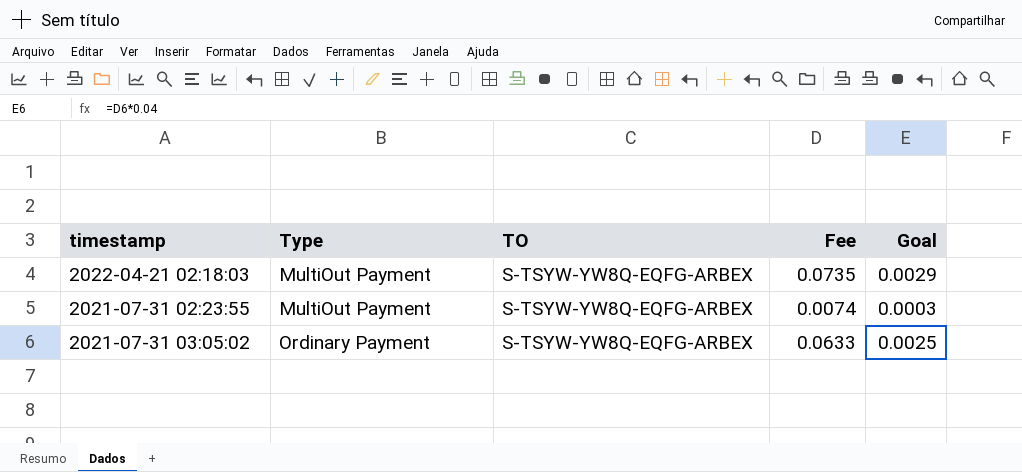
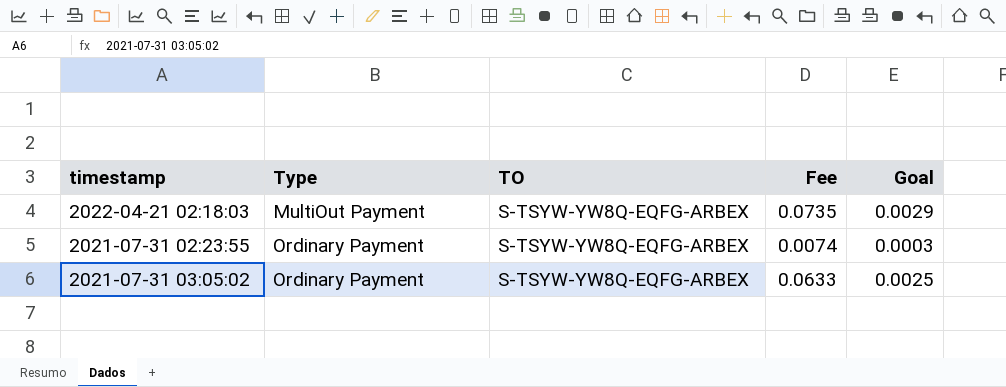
2021-07-31 02:23:55 | Type: MultiOut Payment -> Ordinary Payment

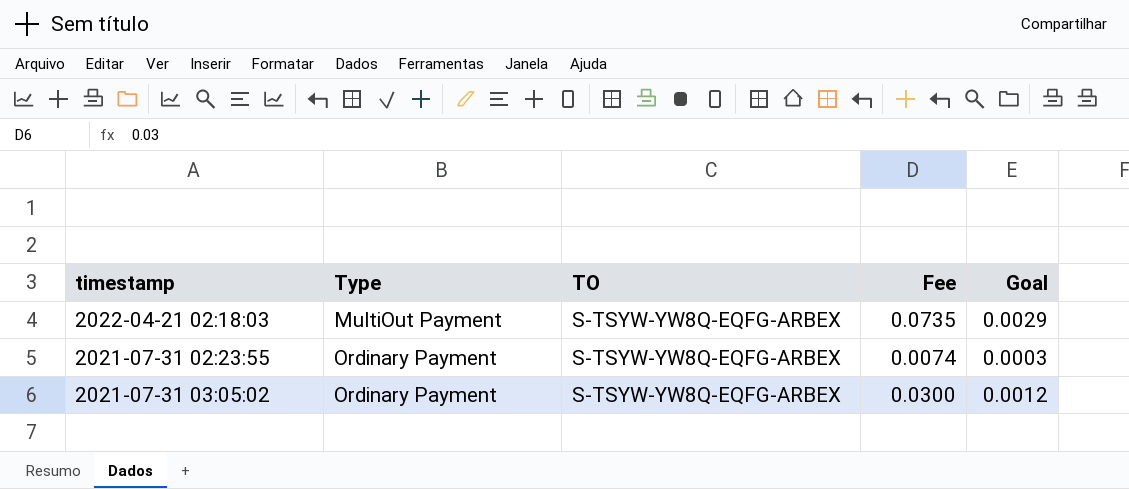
2021-07-31 03:05:02 | Fee: 0.0633 -> 0.0300
2021-07-31 03:05:02 | Goal: 0.0025 -> 0.0012

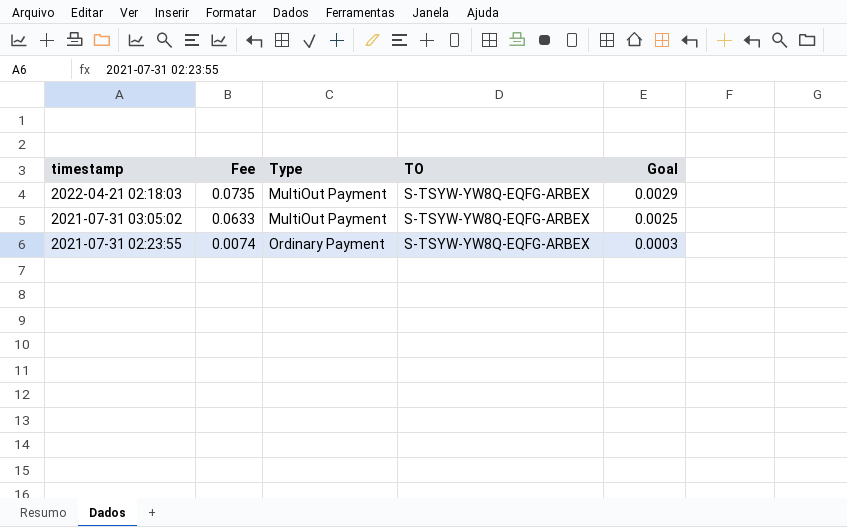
row order: Type ascending -> timestamp descending
column Fee | position: 4 -> 2
2021-07-31 03:05:02 | Fee: 0.0300 -> 0.0633
2021-07-31 03:05:02 | Type: Ordinary Payment -> MultiOut Payment
2021-07-31 03:05:02 | Goal: 0.0012 -> 0.0025

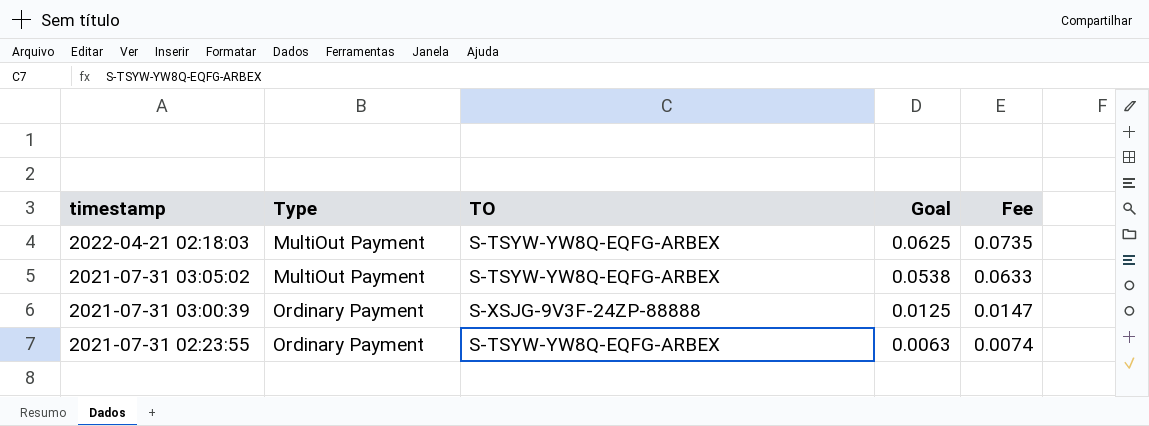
column Goal | formula: [Fee] * 0.04 -> [Fee] * 0.85
column Fee | position: 2 -> 5
row 2021-07-31 03:00:39: none -> Ordinary Payment | S-XSJG-9V3F-24ZP-88888 | 0.0125 | 0.0147

